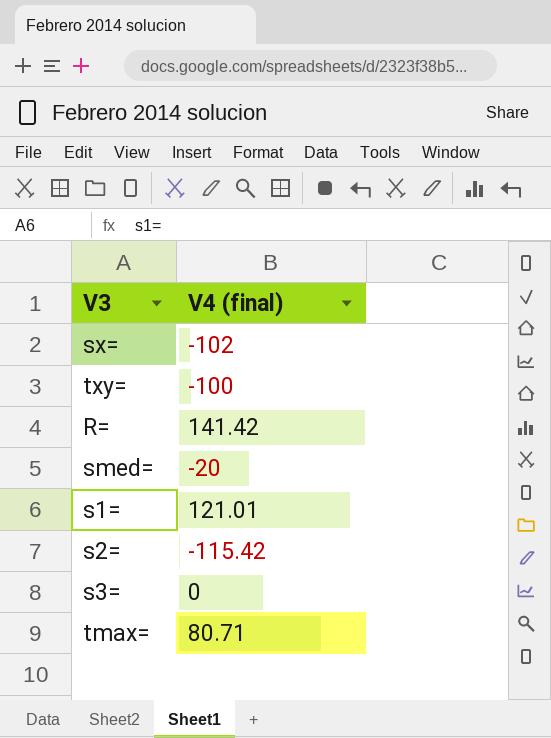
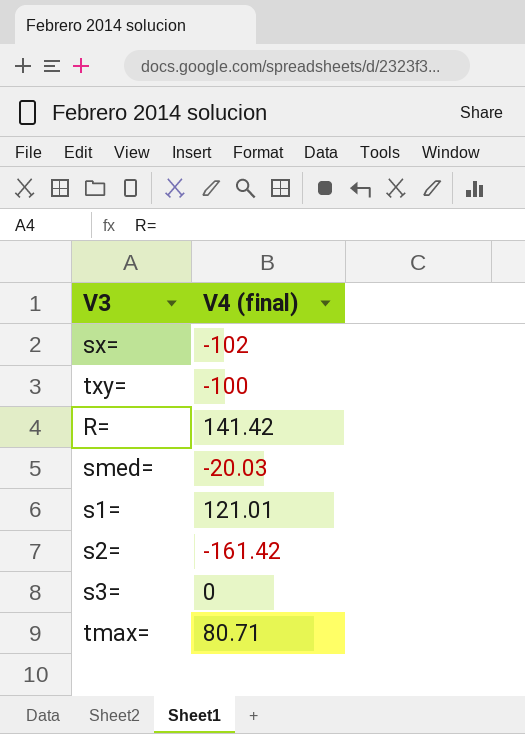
smed= | V4 (final): -20 -> -20.03
s2= | V4 (final): -115.42 -> -161.42

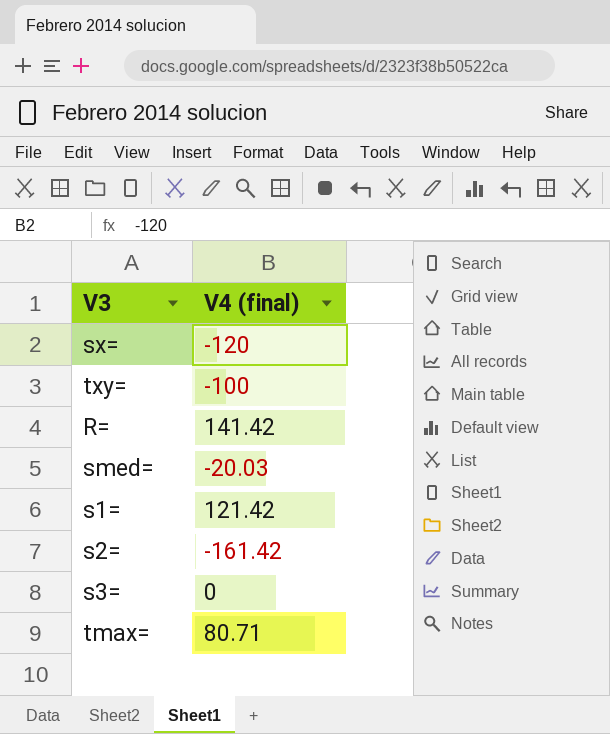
sx= | V4 (final): -102 -> -120
s1= | V4 (final): 121.01 -> 121.42

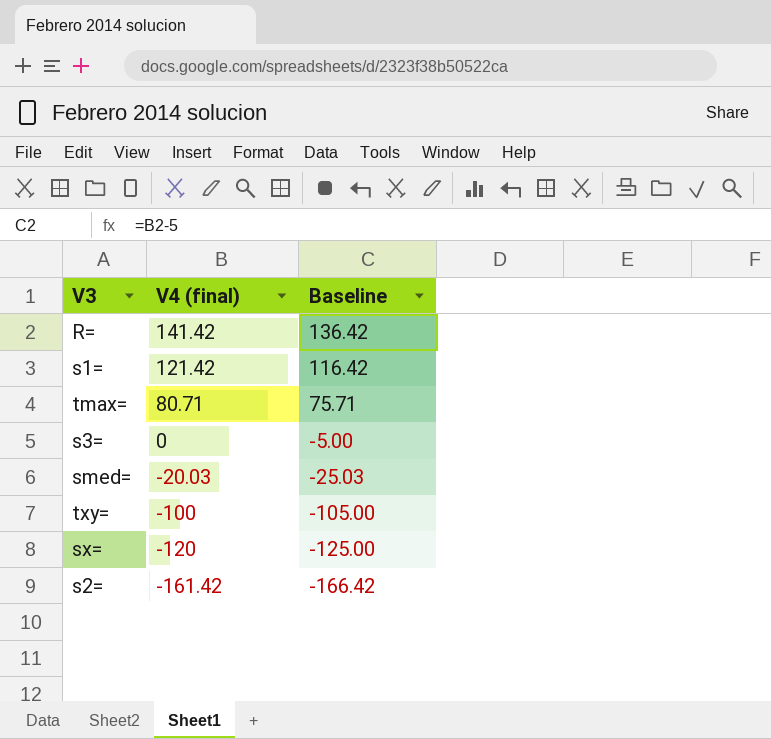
row order: none -> V4 (final) descending
column Baseline | formula: none -> [V4 (final)] - 5

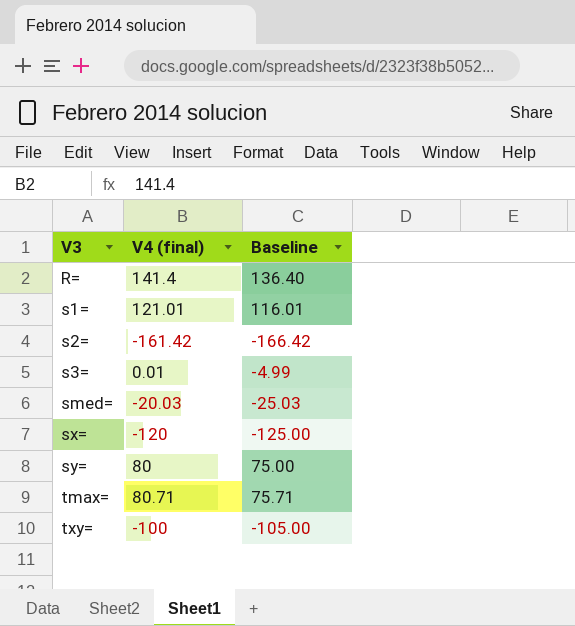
row order: V4 (final) descending -> V3 ascending
R= | V4 (final): 141.42 -> 141.4
R= | Baseline: 136.42 -> 136.40
s1= | V4 (final): 121.42 -> 121.01
s1= | Baseline: 116.42 -> 116.01
s3= | V4 (final): 0 -> 0.01
s3= | Baseline: -5.00 -> -4.99
row sy=: none -> 80 | 75.00

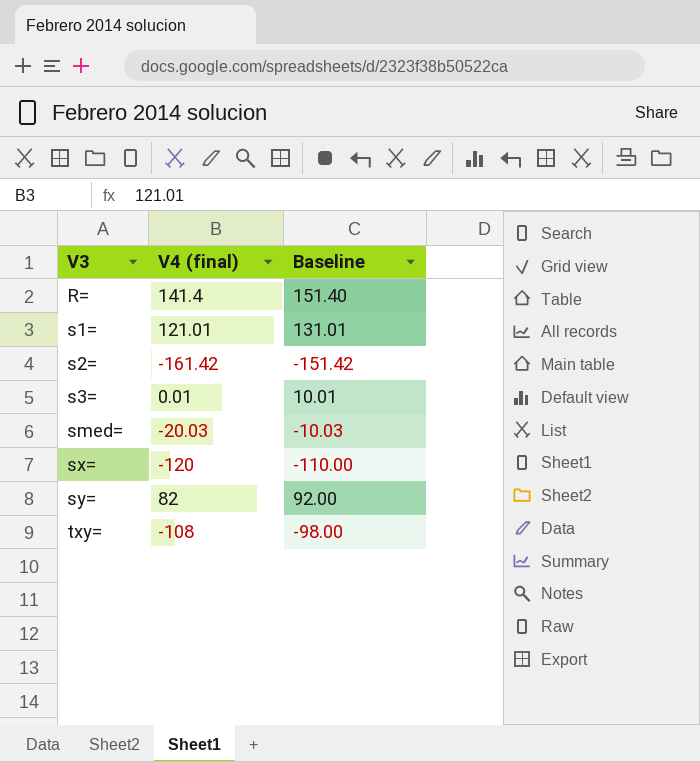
column Baseline | formula: [V4 (final)] - 5 -> [V4 (final)] + 10
row tmax=: 80.71 | 75.71 -> none
sy= | V4 (final): 80 -> 82
txy= | V4 (final): -100 -> -108

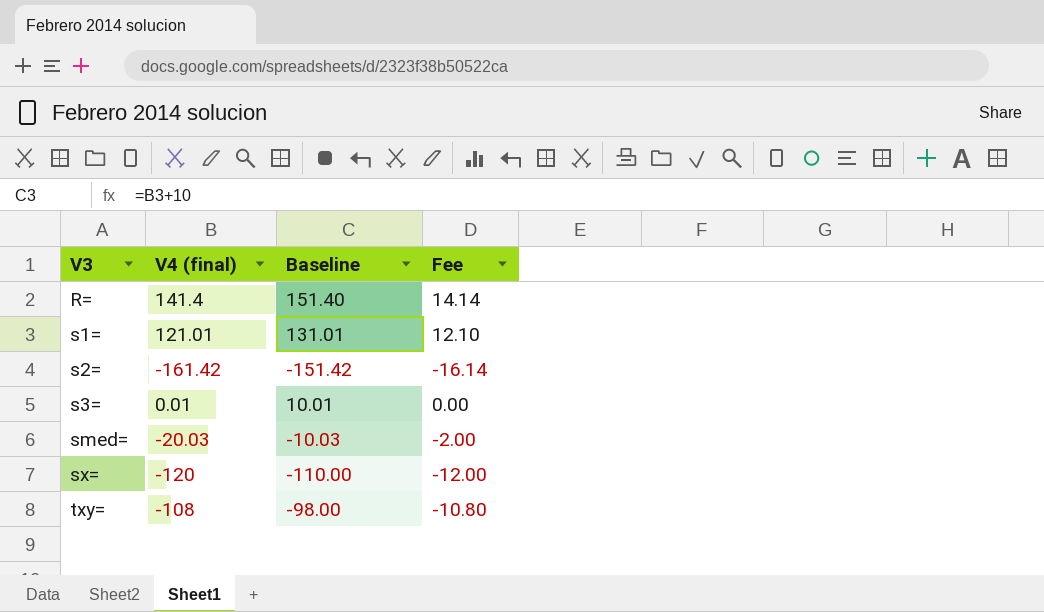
column Fee | formula: none -> [V4 (final)] * 0.1
row sy=: 82 | 92.00 -> none

